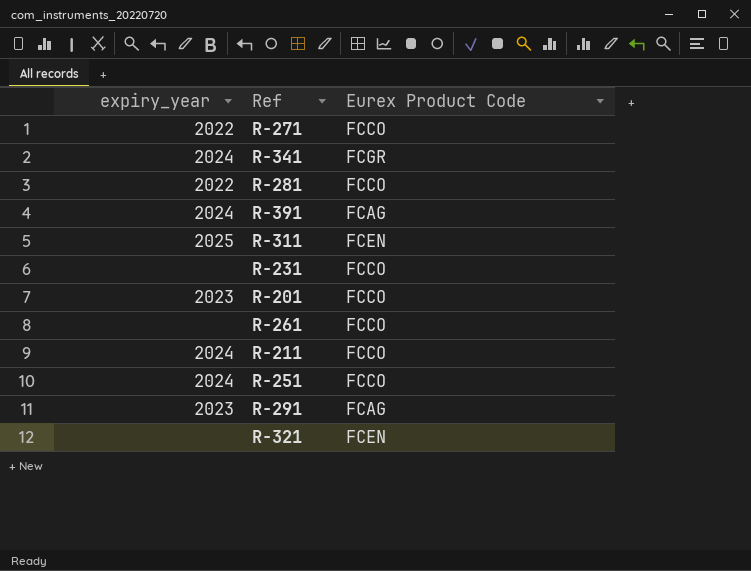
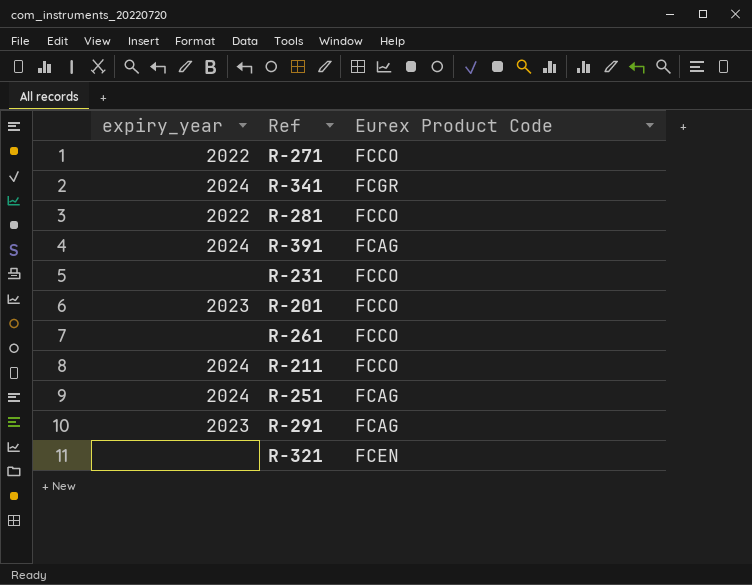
row R-311: 2025 | FCEN -> none
R-251 | Eurex Product Code: FCCO -> FCAG

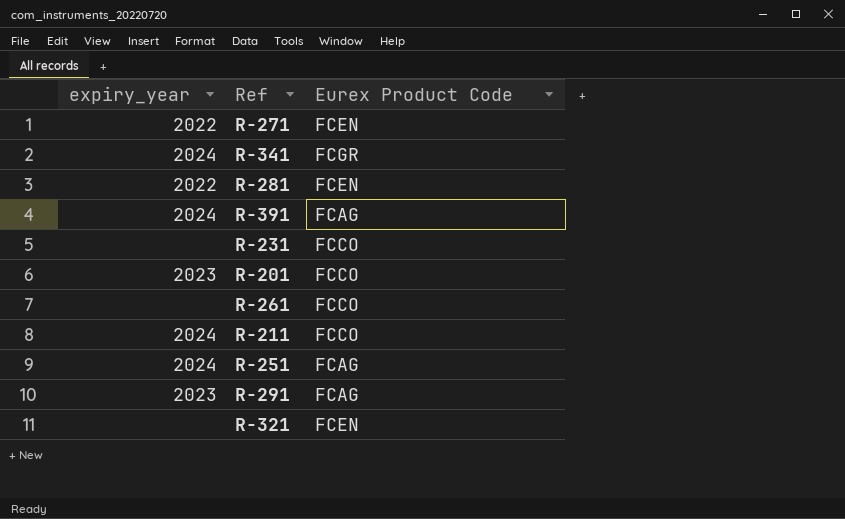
R-271 | Eurex Product Code: FCCO -> FCEN
R-281 | Eurex Product Code: FCCO -> FCEN

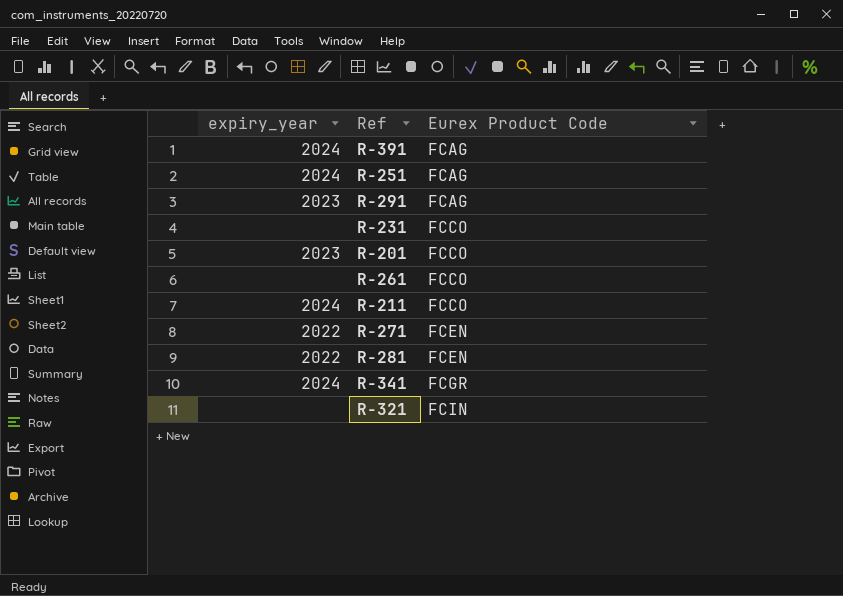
row order: none -> Eurex Product Code ascending
R-321 | Eurex Product Code: FCEN -> FCIN

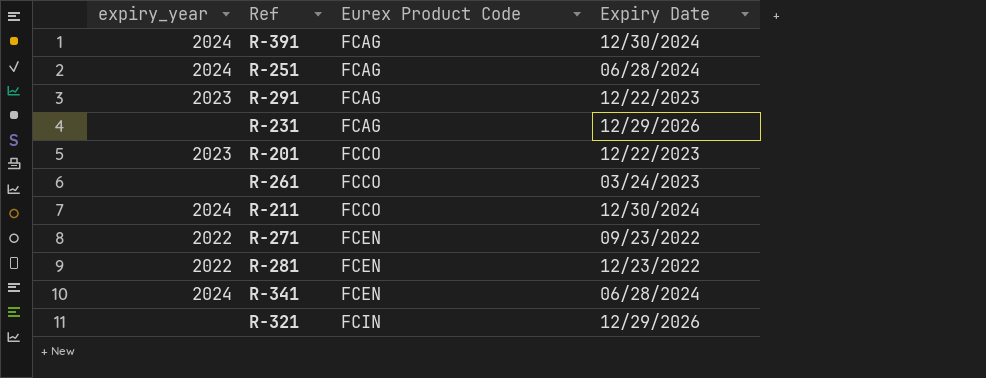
column Expiry Date | position: none -> 4
R-231 | Eurex Product Code: FCCO -> FCAG
R-341 | Eurex Product Code: FCGR -> FCEN

